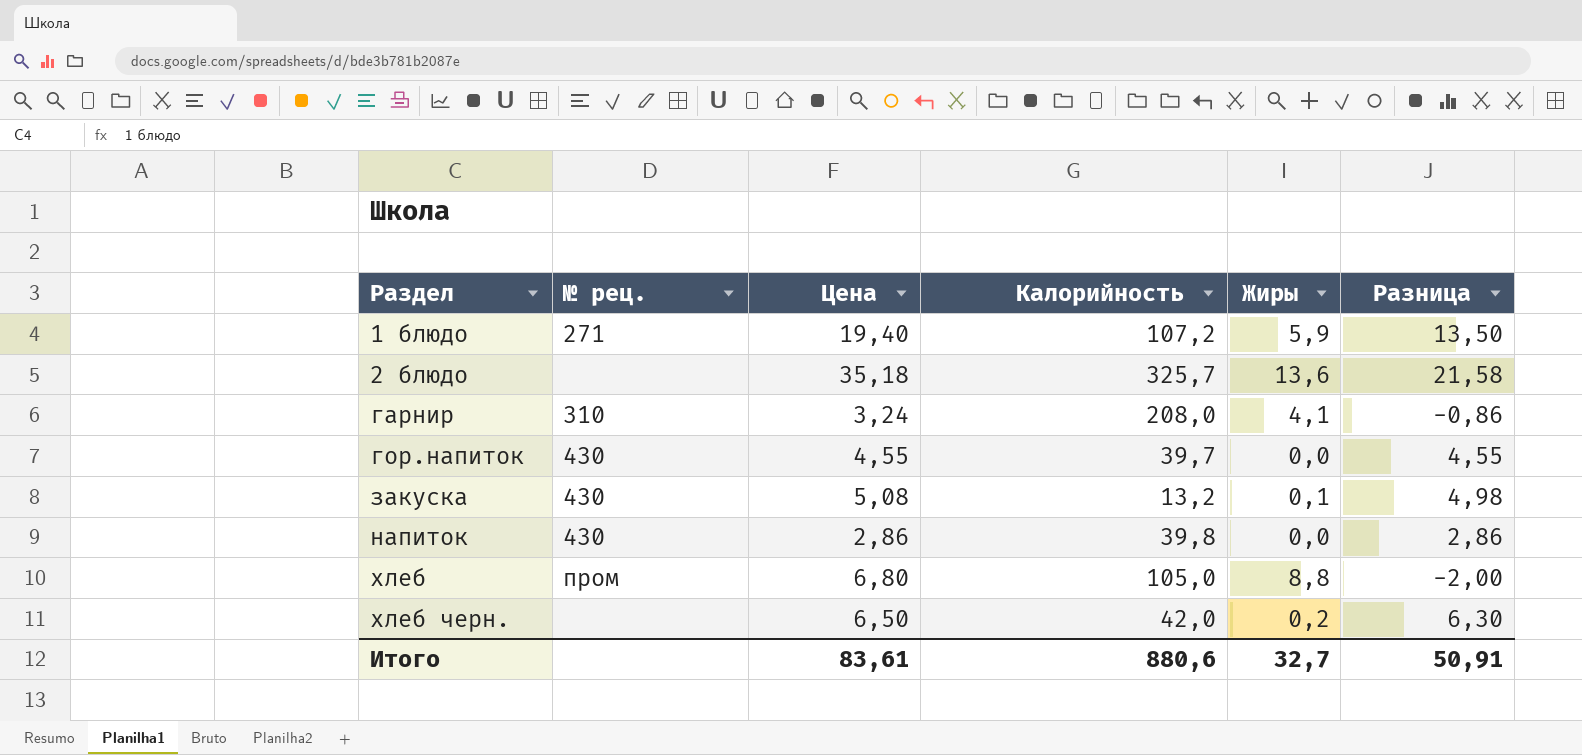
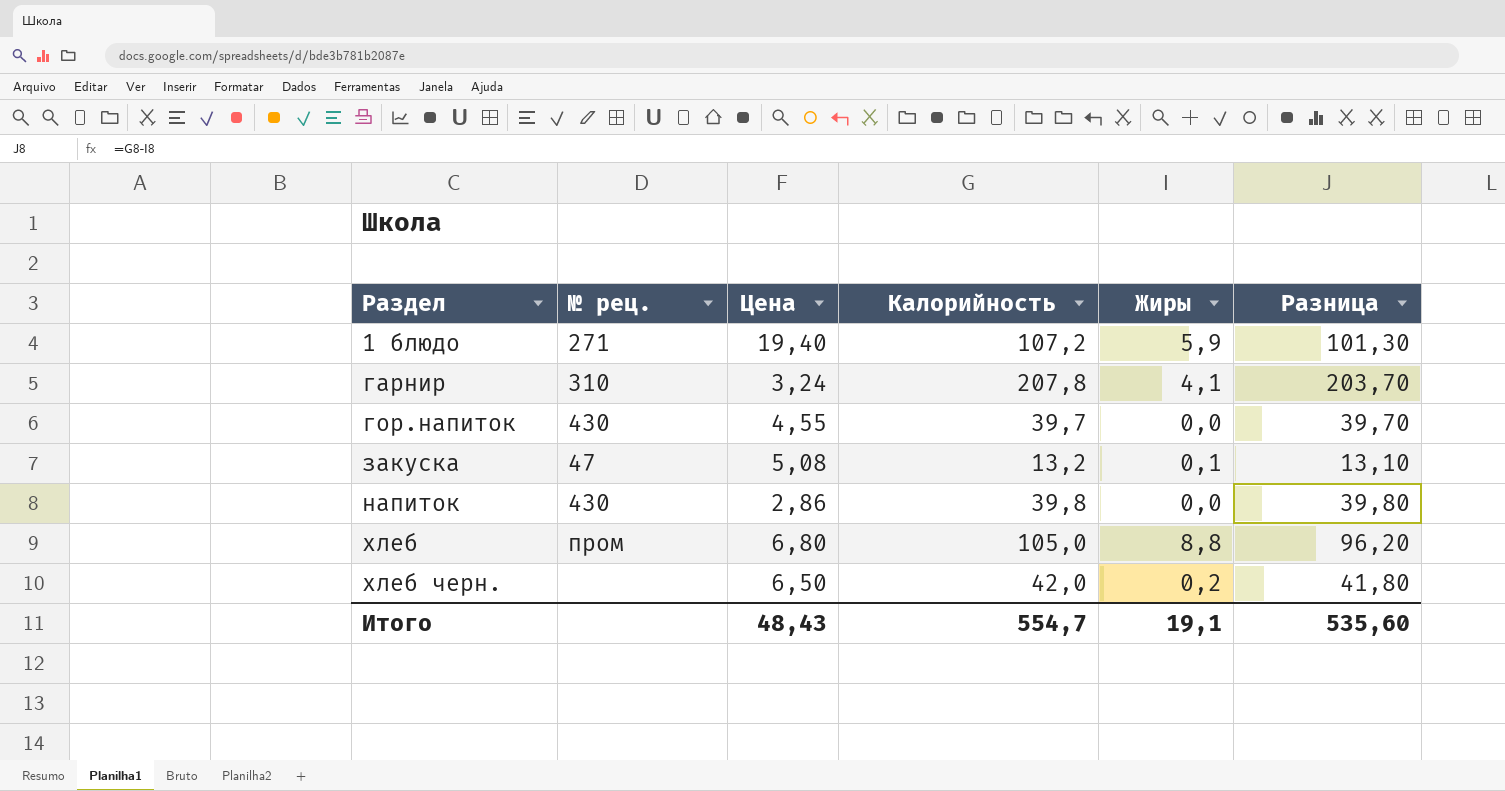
column Разница | formula: [Цена] - [Жиры] -> [Калорийность] - [Жиры]
row 2 блюдо: none | 35,18 | 325,7 | 13,6 | 21,58 -> none
гарнир | Калорийность: 208,0 -> 207,8
закуска | № рец.: 430 -> 47
Итого | Цена: 83,61 -> 48,43
Итого | Калорийность: 880,6 -> 554,7
Итого | Жиры: 32,7 -> 19,1
Итого | Разница: 50,91 -> 535,60

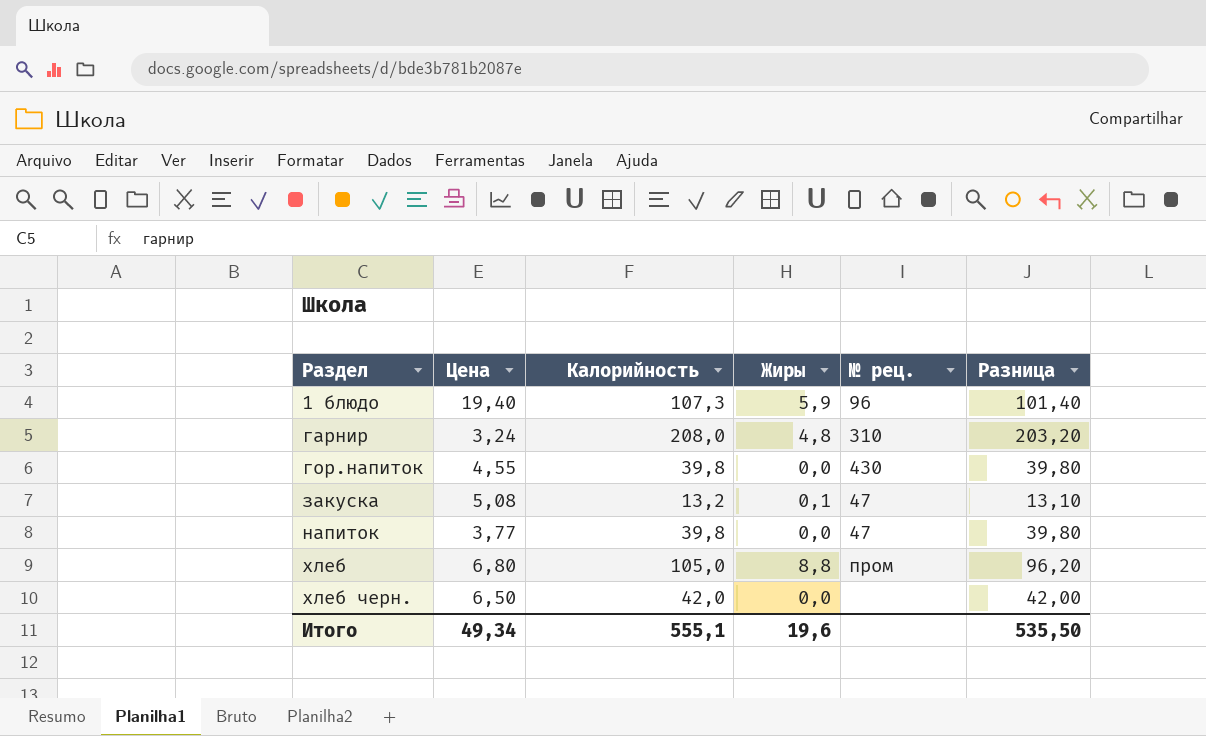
column № рец. | position: 2 -> 5
1 блюдо | Калорийность: 107,2 -> 107,3
1 блюдо | № рец.: 271 -> 96
1 блюдо | Разница: 101,30 -> 101,40
гарнир | Калорийность: 207,8 -> 208,0
гарнир | Жиры: 4,1 -> 4,8
гарнир | Разница: 203,70 -> 203,20
гор.напиток | Калорийность: 39,7 -> 39,8
гор.напиток | Разница: 39,70 -> 39,80
напиток | Цена: 2,86 -> 3,77
напиток | № рец.: 430 -> 47
хлеб черн. | Жиры: 0,2 -> 0,0
хлеб черн. | Разница: 41,80 -> 42,00
Итого | Цена: 48,43 -> 49,34
Итого | Калорийность: 554,7 -> 555,1
Итого | Жиры: 19,1 -> 19,6
Итого | Разница: 535,60 -> 535,50

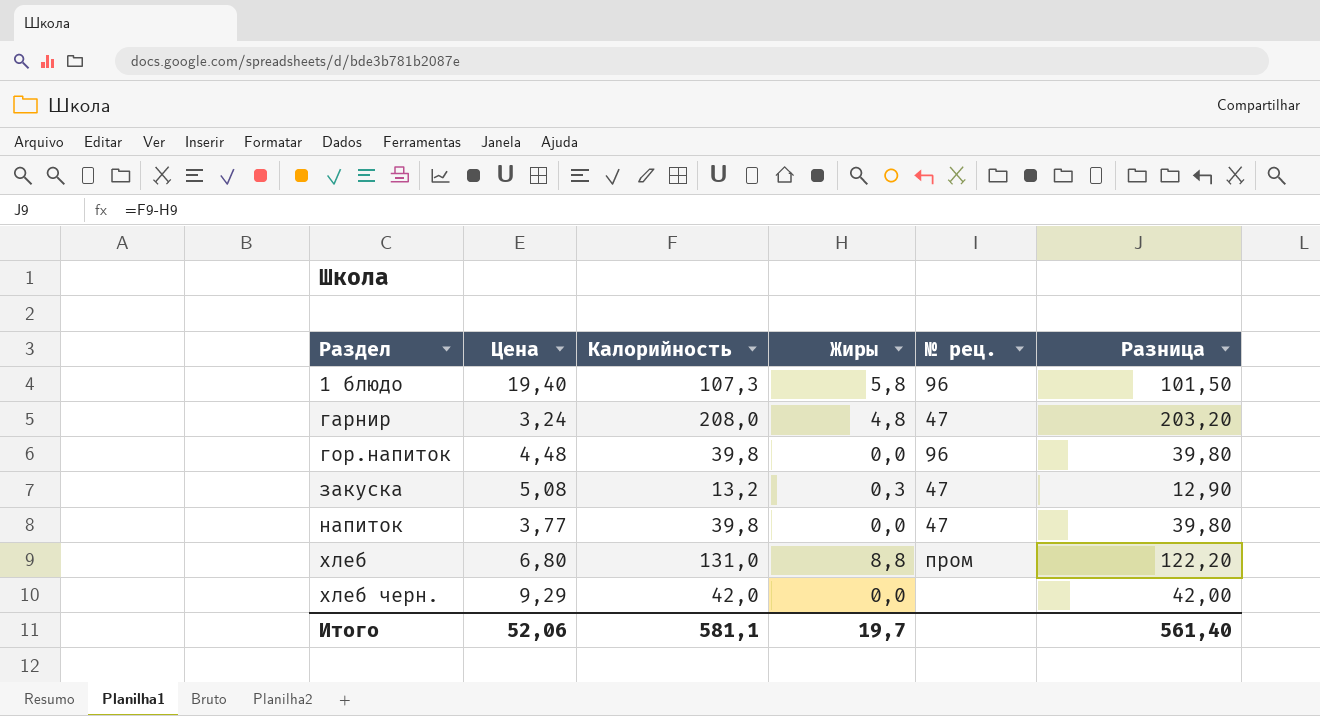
1 блюдо | Жиры: 5,9 -> 5,8
1 блюдо | Разница: 101,40 -> 101,50
гарнир | № рец.: 310 -> 47
гор.напиток | Цена: 4,55 -> 4,48
гор.напиток | № рец.: 430 -> 96
закуска | Жиры: 0,1 -> 0,3
закуска | Разница: 13,10 -> 12,90
хлеб | Калорийность: 105,0 -> 131,0
хлеб | Разница: 96,20 -> 122,20
хлеб черн. | Цена: 6,50 -> 9,29
Итого | Цена: 49,34 -> 52,06
Итого | Калорийность: 555,1 -> 581,1
Итого | Жиры: 19,6 -> 19,7
Итого | Разница: 535,50 -> 561,40

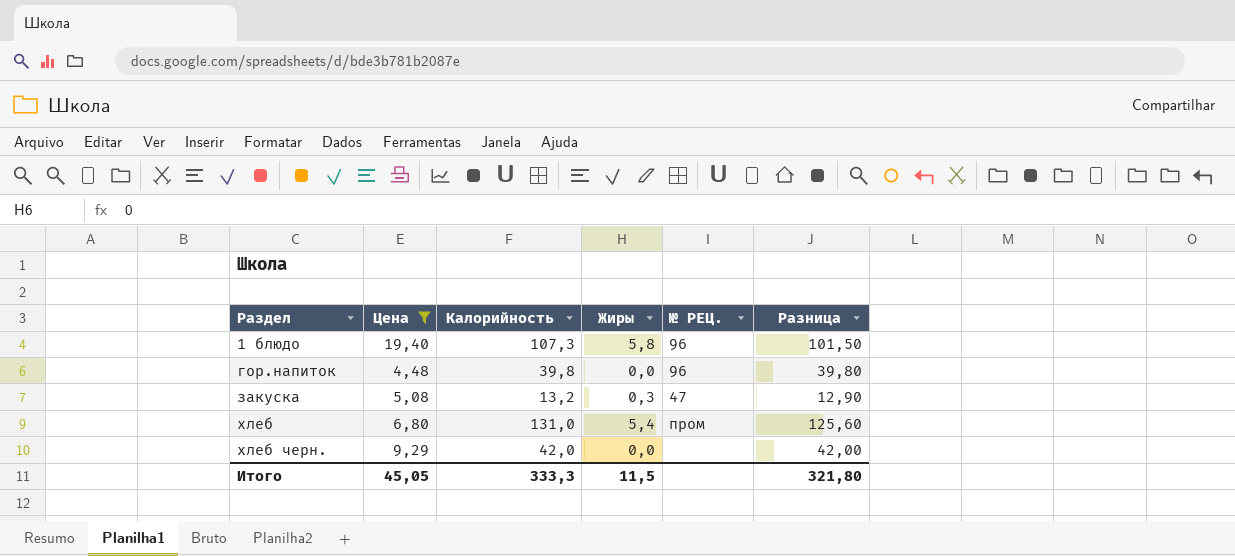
filter: none -> Цена >= 4,48
column name: № рец. -> № РЕЦ.
хлеб | Жиры: 8,8 -> 5,4
хлеб | Разница: 122,20 -> 125,60
Итого | Цена: 52,06 -> 45,05
Итого | Калорийность: 581,1 -> 333,3
Итого | Жиры: 19,7 -> 11,5
Итого | Разница: 561,40 -> 321,80

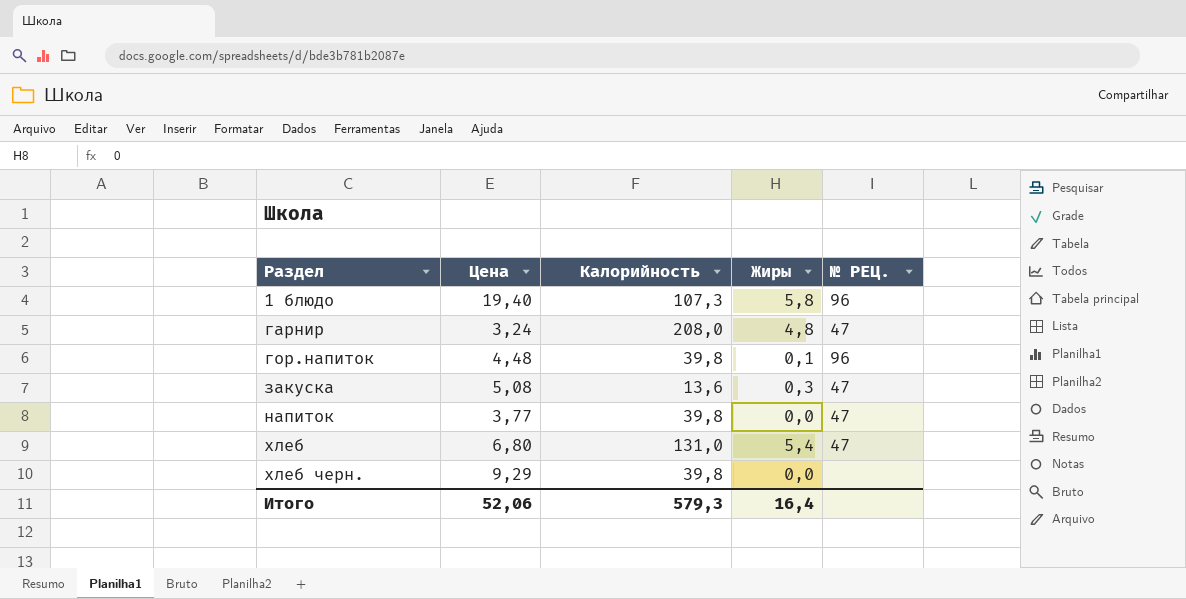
filter: Цена >= 4,48 -> none
column Разница | formula: [Калорийность] - [Жиры] -> none
гор.напиток | Жиры: 0,0 -> 0,1
закуска | Калорийность: 13,2 -> 13,6
хлеб | № РЕЦ.: пром -> 47
хлеб черн. | Калорийность: 42,0 -> 39,8
Итого | Цена: 45,05 -> 52,06
Итого | Калорийность: 333,3 -> 579,3
Итого | Жиры: 11,5 -> 16,4

